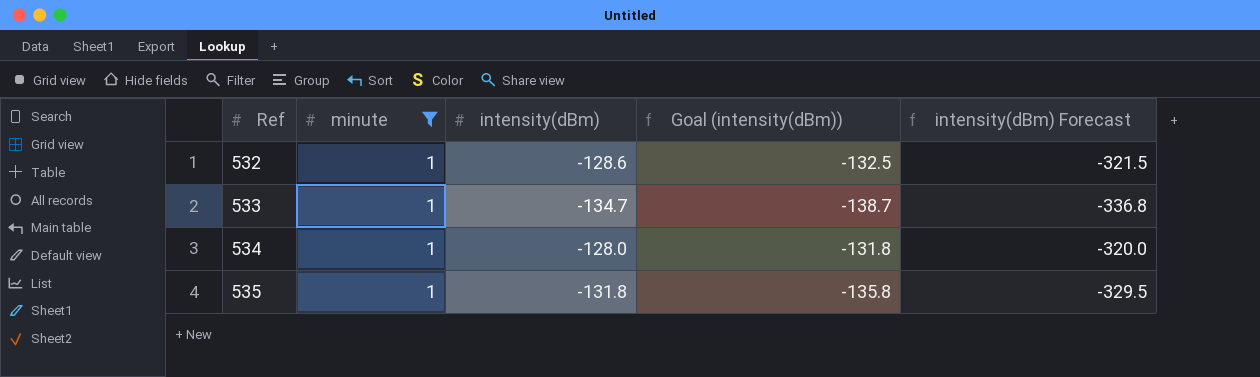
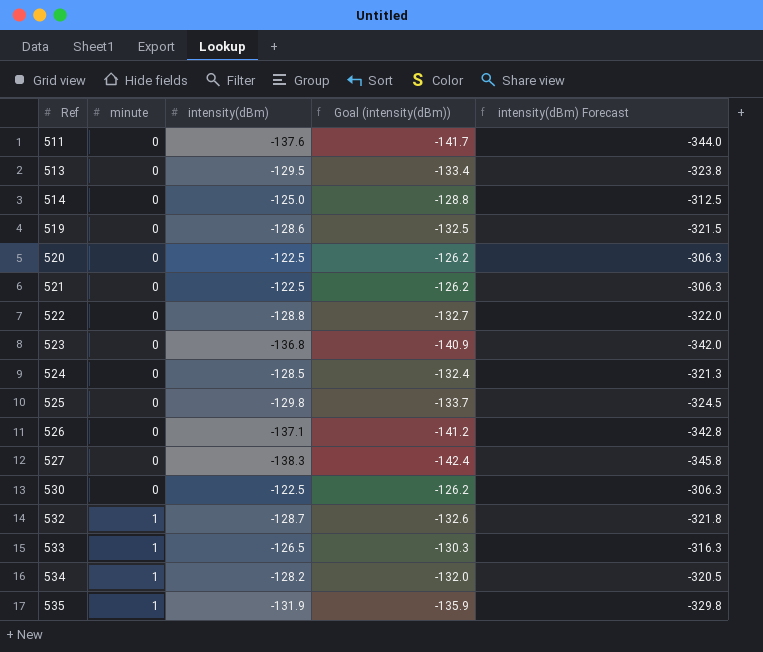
filter: minute = 1 -> none
532 | intensity(dBm): -128.6 -> -128.7
532 | Goal (intensity(dBm)): -132.5 -> -132.6
532 | intensity(dBm) Forecast: -321.5 -> -321.8
533 | intensity(dBm): -134.7 -> -126.5
533 | Goal (intensity(dBm)): -138.7 -> -130.3
533 | intensity(dBm) Forecast: -336.8 -> -316.3
534 | intensity(dBm): -128.0 -> -128.2
534 | Goal (intensity(dBm)): -131.8 -> -132.0
534 | intensity(dBm) Forecast: -320.0 -> -320.5
535 | intensity(dBm): -131.8 -> -131.9
535 | Goal (intensity(dBm)): -135.8 -> -135.9
535 | intensity(dBm) Forecast: -329.5 -> -329.8

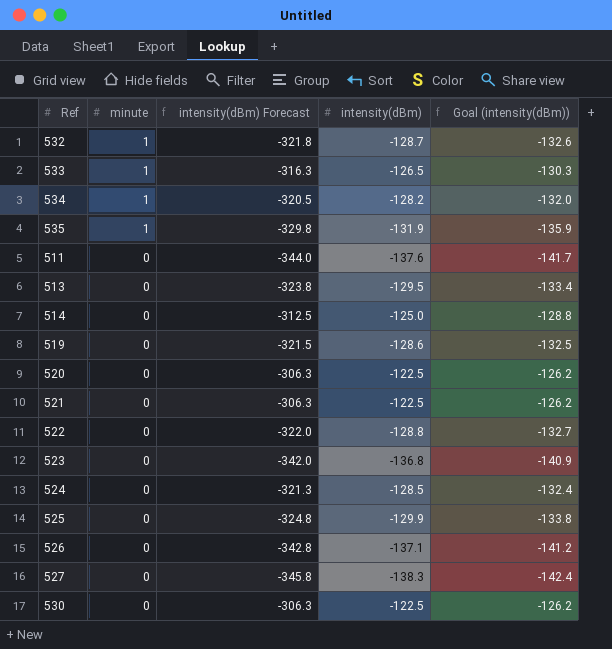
row order: Ref ascending -> minute descending
column intensity(dBm) Forecast | position: 5 -> 3
525 | intensity(dBm) Forecast: -324.5 -> -324.8
525 | intensity(dBm): -129.8 -> -129.9
525 | Goal (intensity(dBm)): -133.7 -> -133.8

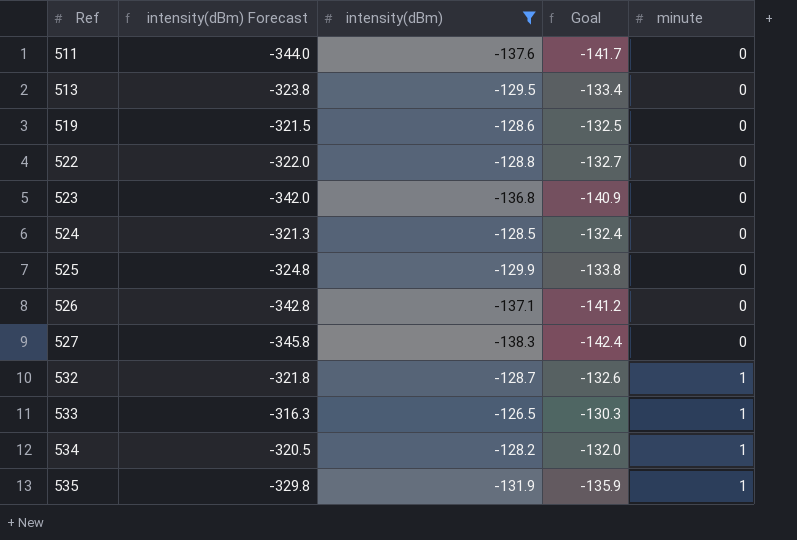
filter: none -> intensity(dBm) <= -126.5
row order: minute descending -> Ref ascending
column name: Goal (intensity(dBm)) -> Goal
column minute | position: 2 -> 5

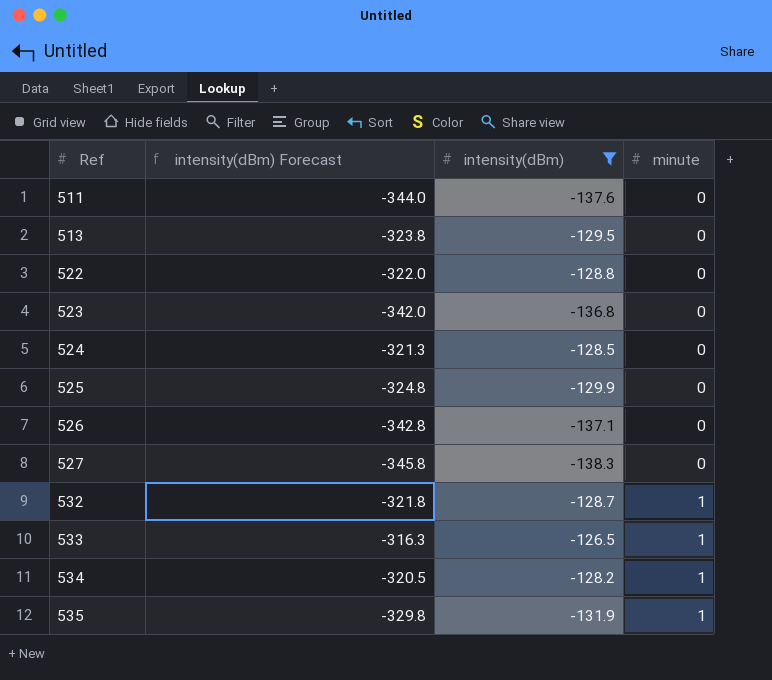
column Goal | formula: [intensity(dBm)] * 1.03 -> none
row 519: -321.5 | -128.6 | -132.5 | 0 -> none

